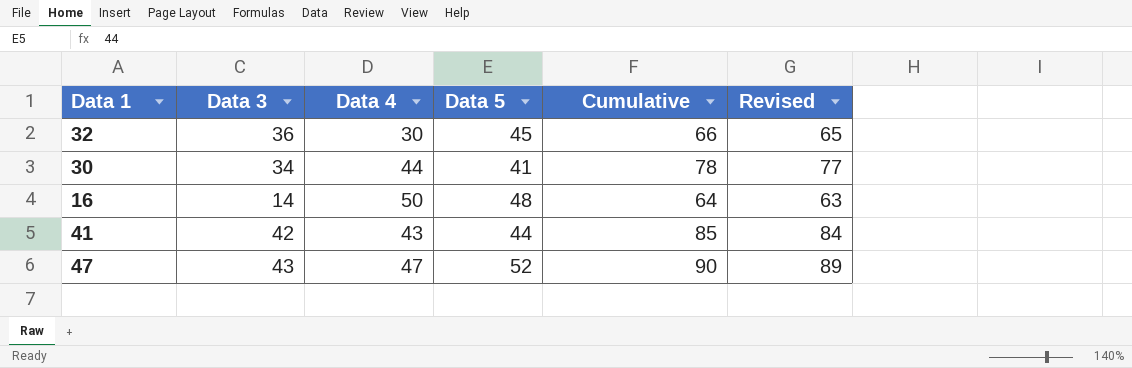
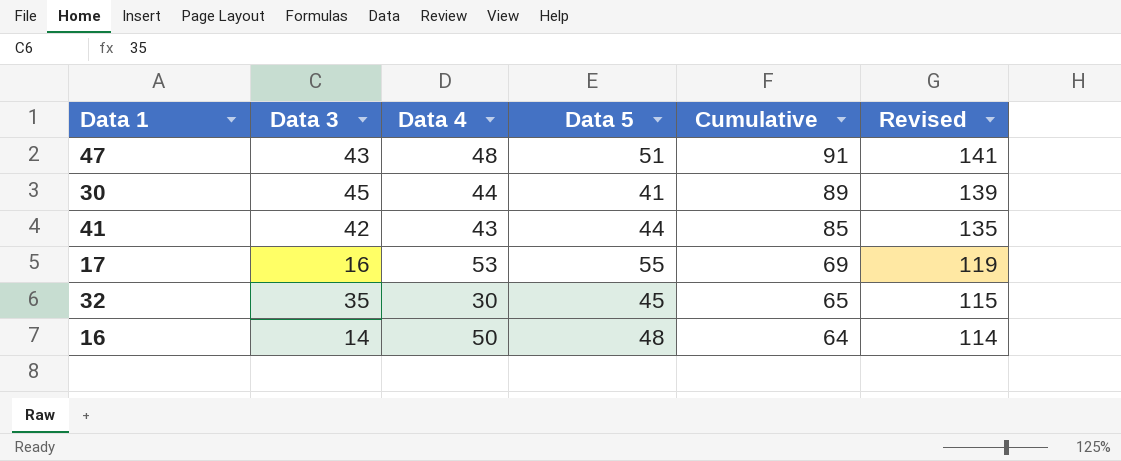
row order: none -> Cumulative descending
column Revised | formula: [Cumulative] - 1 -> [Cumulative] + 50
47 | Data 4: 47 -> 48
47 | Data 5: 52 -> 51
47 | Cumulative: 90 -> 91
30 | Data 3: 34 -> 45
30 | Cumulative: 78 -> 89
row 17: none -> 16 | 53 | 55 | 69 | 119
32 | Data 3: 36 -> 35
32 | Cumulative: 66 -> 65

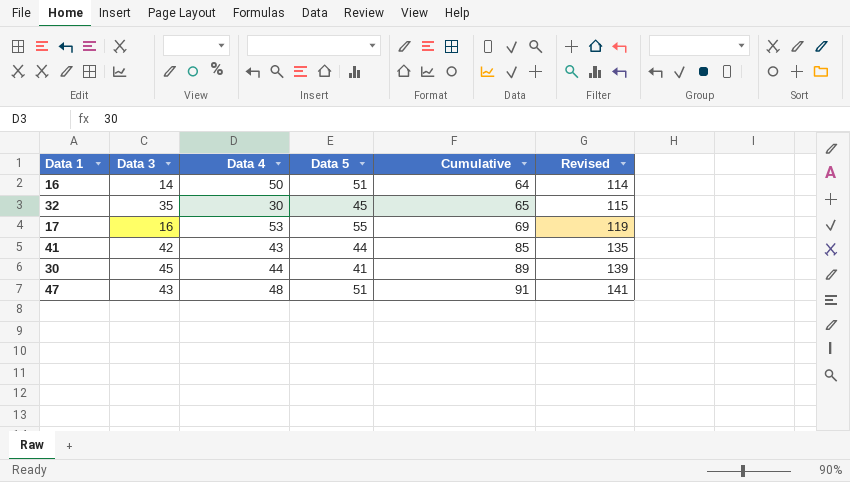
row order: Cumulative descending -> Cumulative ascending
16 | Data 5: 48 -> 51

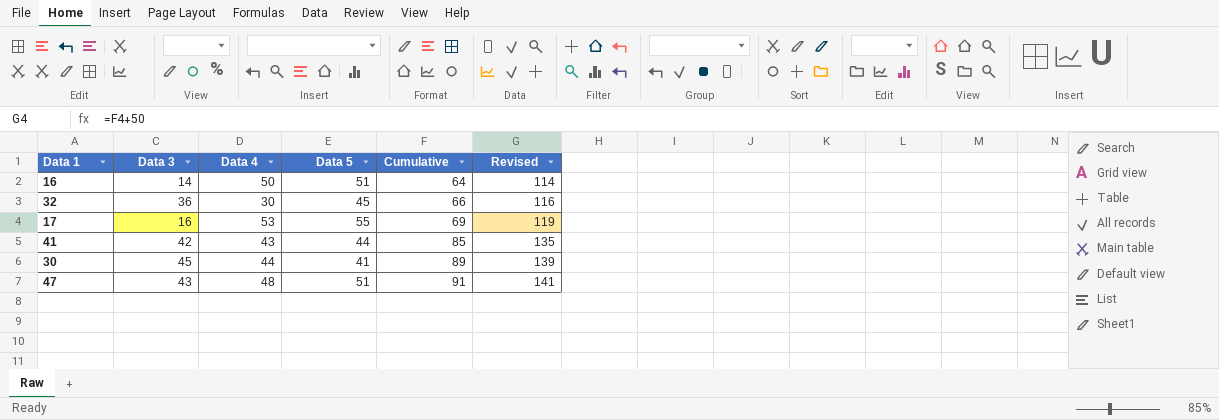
32 | Data 3: 35 -> 36
32 | Cumulative: 65 -> 66
32 | Revised: 115 -> 116

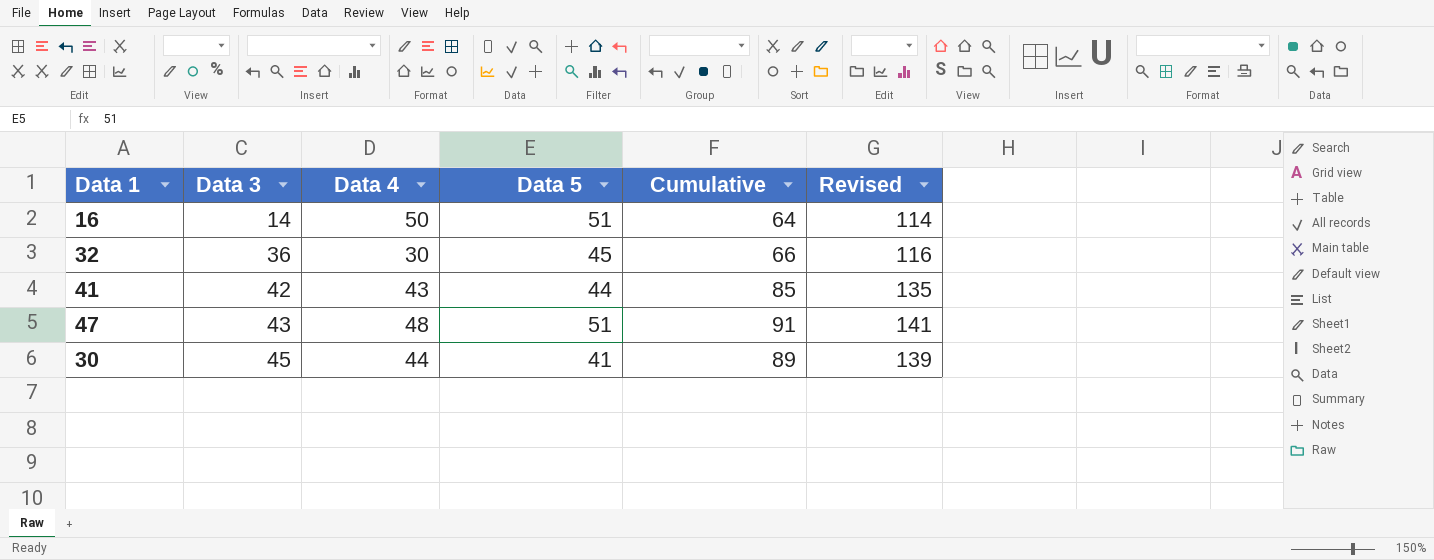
row order: Cumulative ascending -> Data 3 ascending
row 17: 16 | 53 | 55 | 69 | 119 -> none

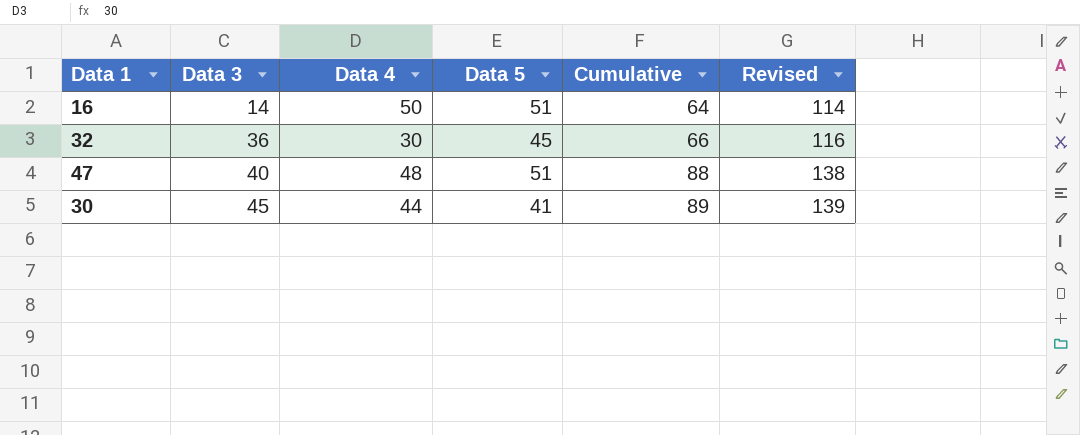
row 41: 42 | 43 | 44 | 85 | 135 -> none
47 | Data 3: 43 -> 40
47 | Cumulative: 91 -> 88
47 | Revised: 141 -> 138

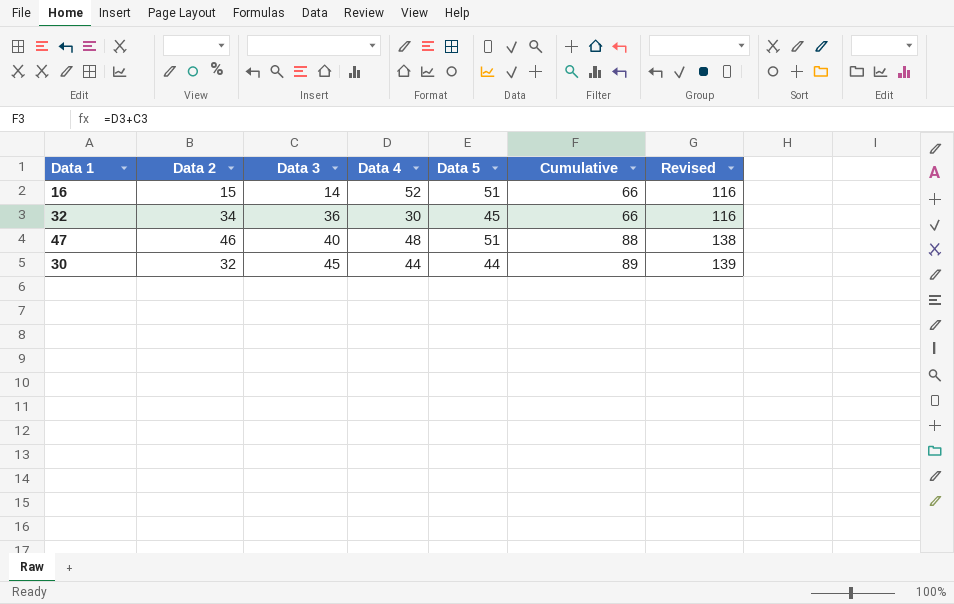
column Data 2 | position: none -> 2
16 | Data 4: 50 -> 52
16 | Cumulative: 64 -> 66
16 | Revised: 114 -> 116
30 | Data 5: 41 -> 44

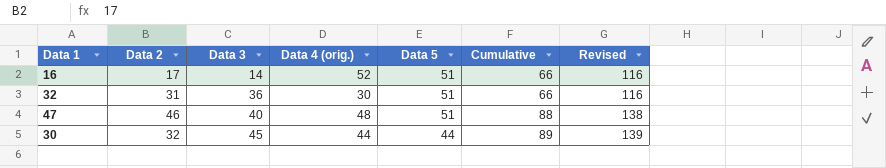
column name: Data 4 -> Data 4 (orig.)
16 | Data 2: 15 -> 17
32 | Data 2: 34 -> 31
32 | Data 5: 45 -> 51

